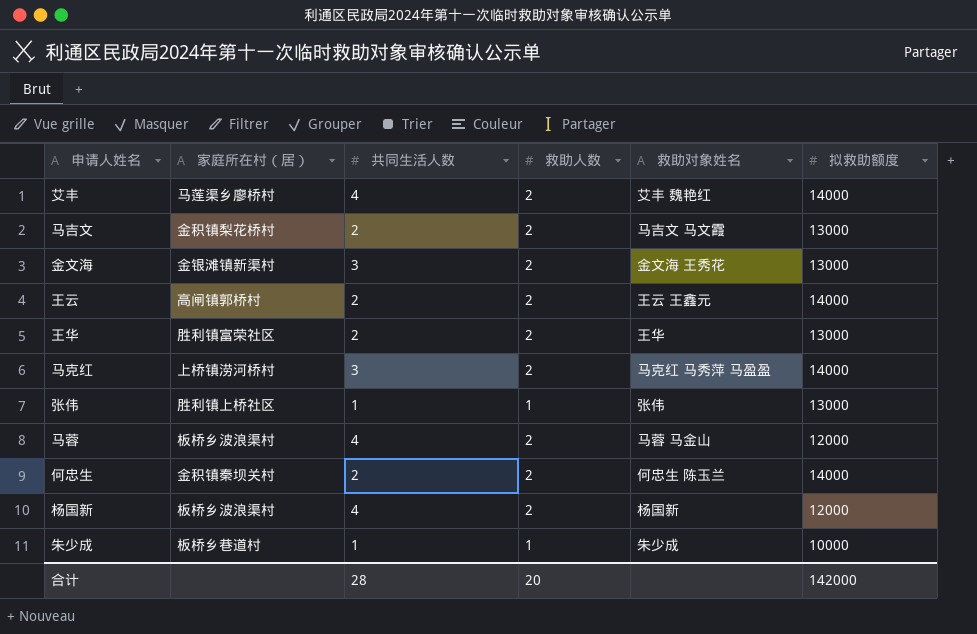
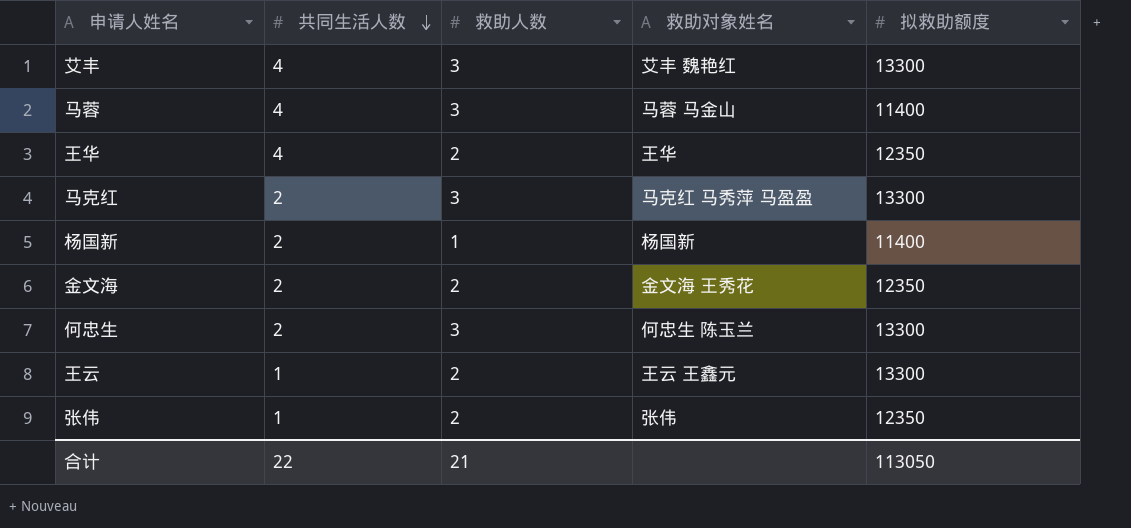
row order: none -> 共同生活人数 descending
column 家庭所在村（居） | position: 2 -> none
row 马吉文: 金积镇梨花桥村 | 2 | 2 | 马吉文 马文霞 | 13000 -> none
row 朱少成: 板桥乡巷道村 | 1 | 1 | 朱少成 | 10000 -> none
艾丰 | 救助人数: 2 -> 3
艾丰 | 拟救助额度: 14000 -> 13300
马蓉 | 救助人数: 2 -> 3
马蓉 | 拟救助额度: 12000 -> 11400
王华 | 共同生活人数: 2 -> 4
王华 | 拟救助额度: 13000 -> 12350
马克红 | 共同生活人数: 3 -> 2
马克红 | 救助人数: 2 -> 3
马克红 | 拟救助额度: 14000 -> 13300
杨国新 | 共同生活人数: 4 -> 2
杨国新 | 救助人数: 2 -> 1
杨国新 | 拟救助额度: 12000 -> 11400
金文海 | 共同生活人数: 3 -> 2
金文海 | 拟救助额度: 13000 -> 12350
何忠生 | 救助人数: 2 -> 3
何忠生 | 拟救助额度: 14000 -> 13300
王云 | 共同生活人数: 2 -> 1
王云 | 拟救助额度: 14000 -> 13300
张伟 | 救助人数: 1 -> 2
张伟 | 拟救助额度: 13000 -> 12350
合计 | 共同生活人数: 28 -> 22
合计 | 救助人数: 20 -> 21
合计 | 拟救助额度: 142000 -> 113050

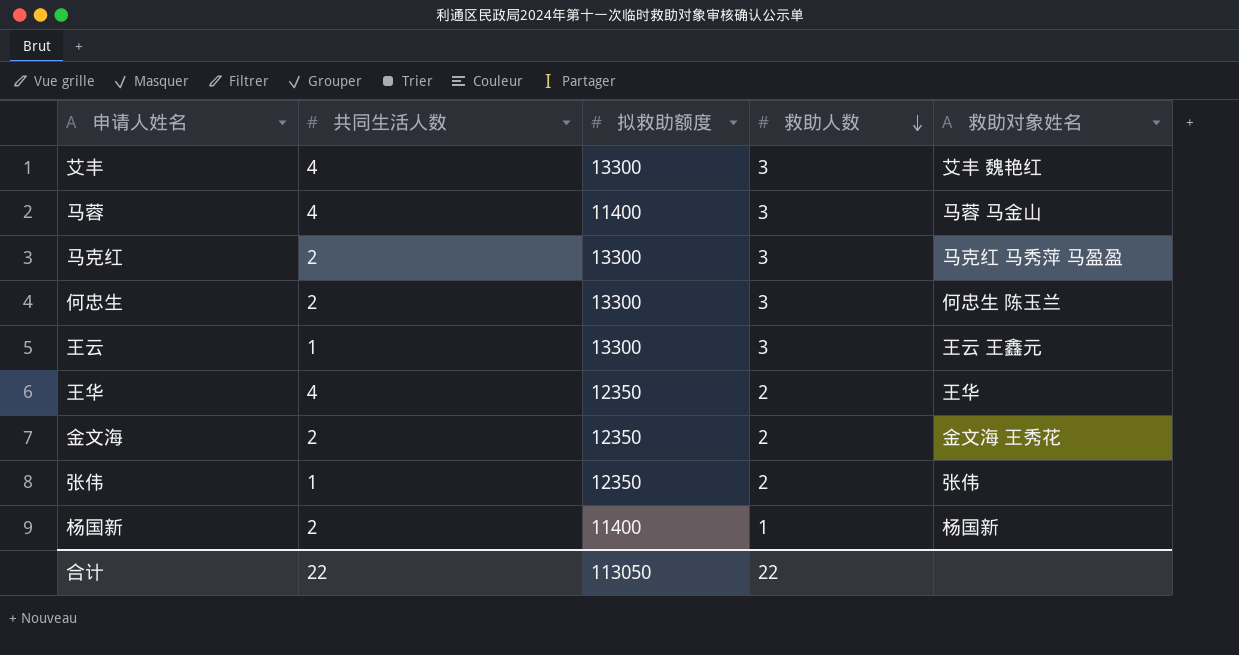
row order: 共同生活人数 descending -> 救助人数 descending
column 拟救助额度 | position: 5 -> 3
王云 | 救助人数: 2 -> 3
合计 | 救助人数: 21 -> 22

